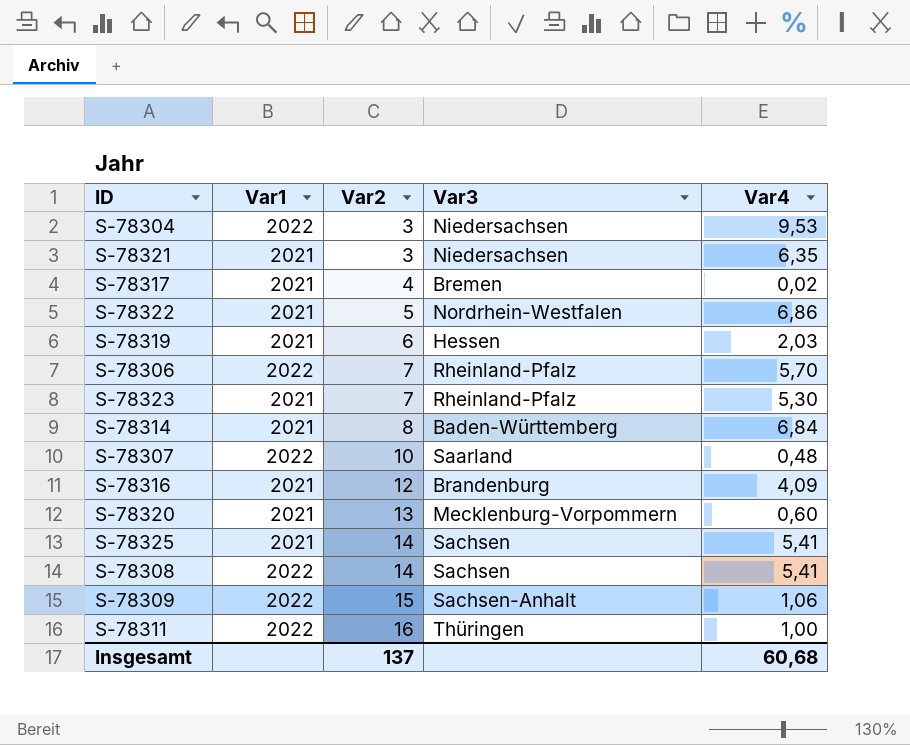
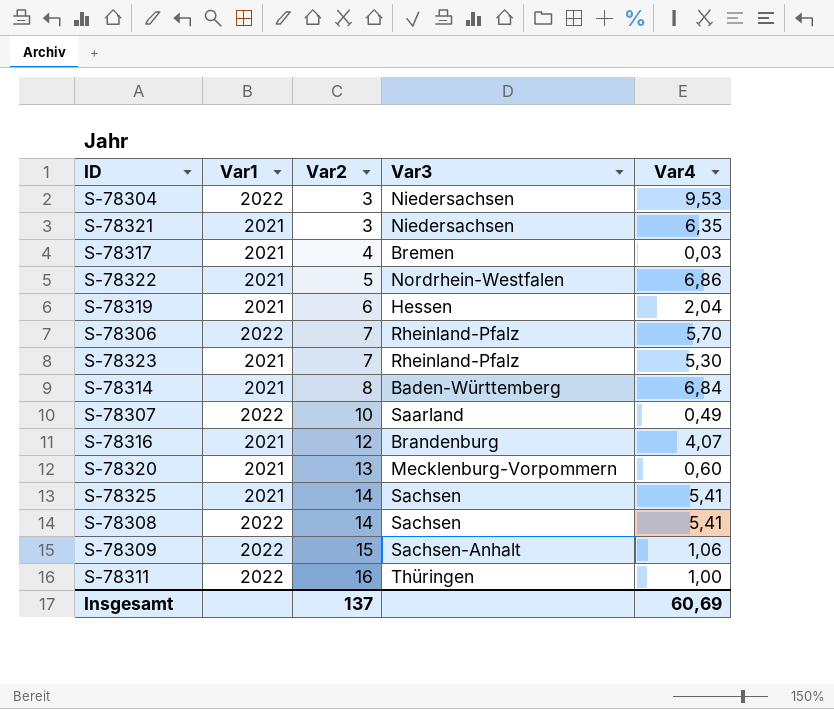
S-78317 | Var4: 0,02 -> 0,03
S-78319 | Var4: 2,03 -> 2,04
S-78307 | Var4: 0,48 -> 0,49
S-78316 | Var4: 4,09 -> 4,07
Insgesamt | Var4: 60,68 -> 60,69

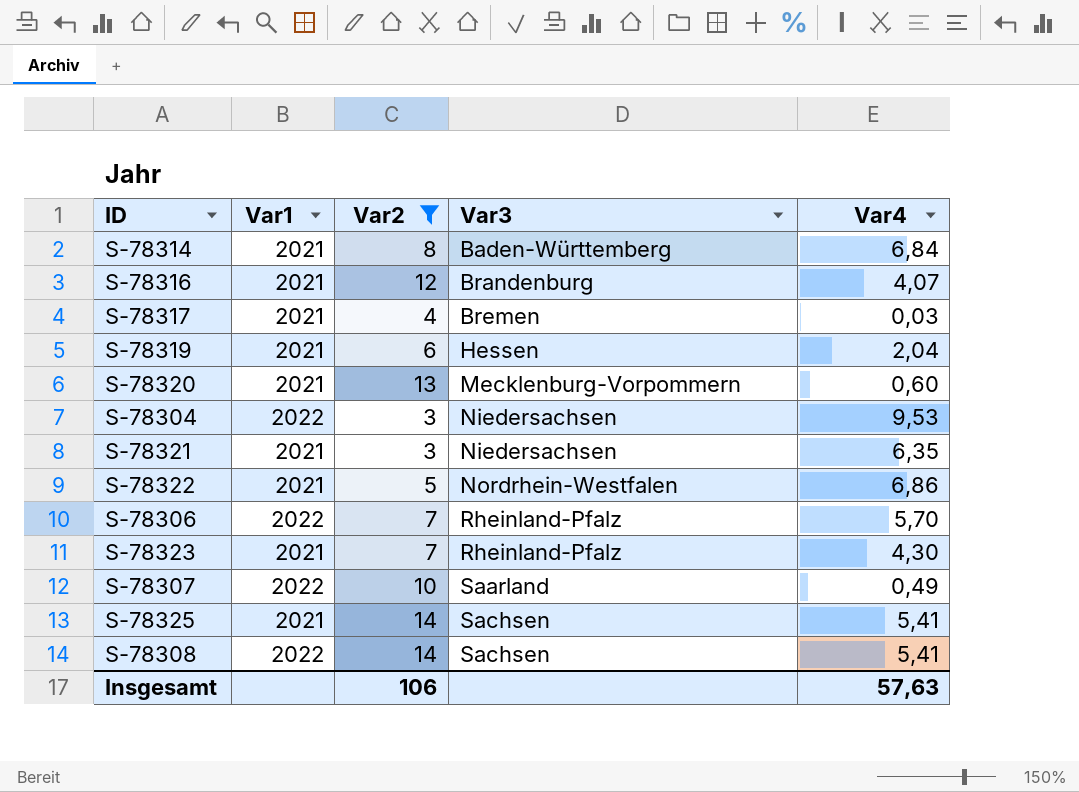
filter: none -> Var2 <= 14
row order: Var2 ascending -> Var3 ascending
S-78323 | Var4: 5,30 -> 4,30
Insgesamt | Var2: 137 -> 106
Insgesamt | Var4: 60,69 -> 57,63

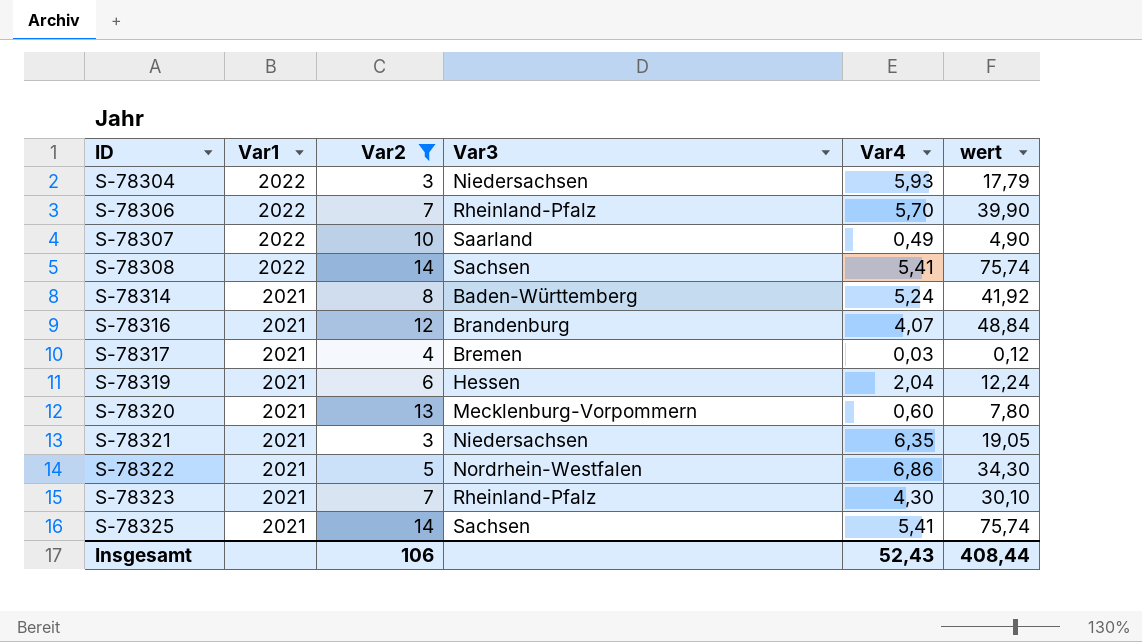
row order: Var3 ascending -> ID ascending
column wert | formula: none -> [Var2] * [Var4]
S-78304 | Var4: 9,53 -> 5,93
S-78314 | Var4: 6,84 -> 5,24
Insgesamt | Var4: 57,63 -> 52,43

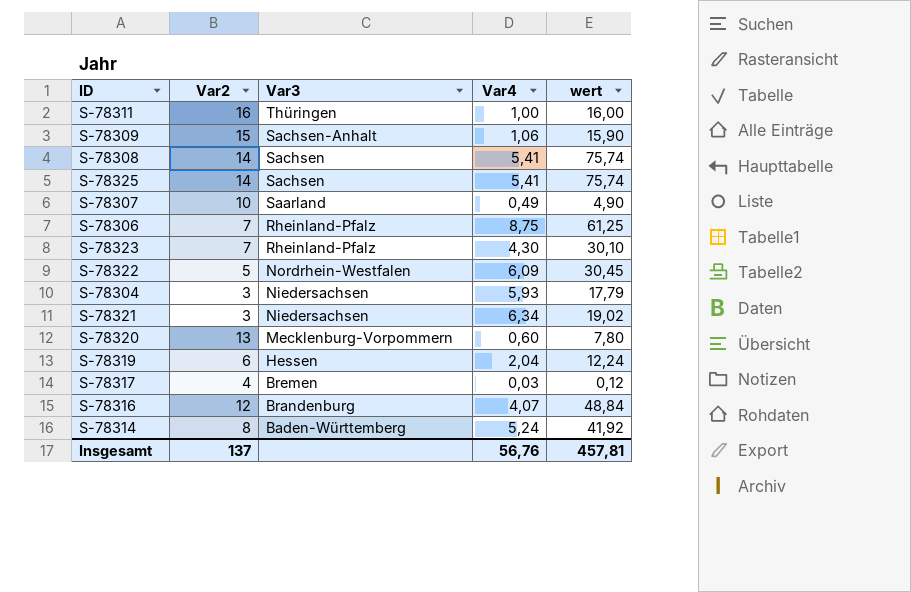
filter: Var2 <= 14 -> none
row order: ID ascending -> Var3 descending
column Var1 | position: 2 -> none
S-78306 | Var4: 5,70 -> 8,75
S-78306 | wert: 39,90 -> 61,25
S-78322 | Var4: 6,86 -> 6,09
S-78322 | wert: 34,30 -> 30,45
S-78321 | Var4: 6,35 -> 6,34
S-78321 | wert: 19,05 -> 19,02
Insgesamt | Var2: 106 -> 137
Insgesamt | Var4: 52,43 -> 56,76
Insgesamt | wert: 408,44 -> 457,81

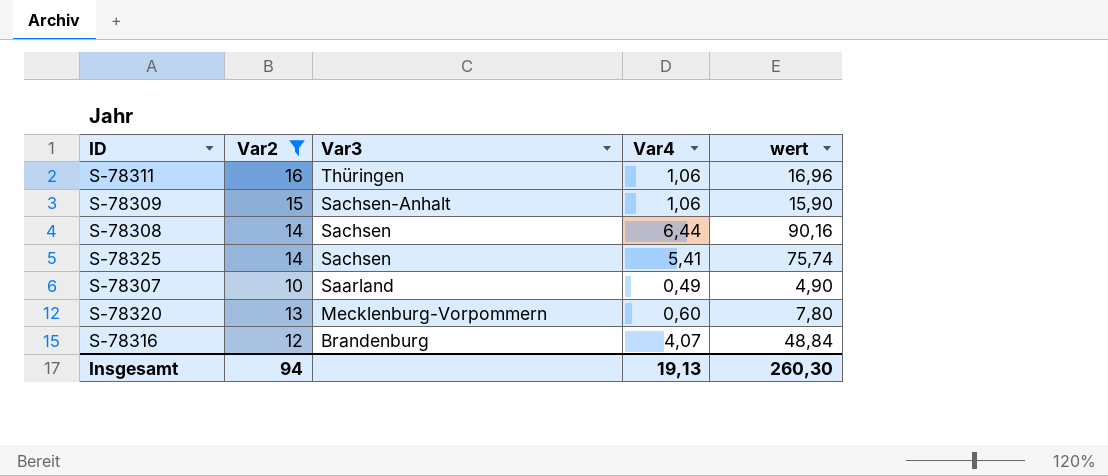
filter: none -> Var2 >= 10
S-78311 | Var4: 1,00 -> 1,06
S-78311 | wert: 16,00 -> 16,96
S-78308 | Var4: 5,41 -> 6,44
S-78308 | wert: 75,74 -> 90,16
Insgesamt | Var2: 137 -> 94
Insgesamt | Var4: 56,76 -> 19,13
Insgesamt | wert: 457,81 -> 260,30

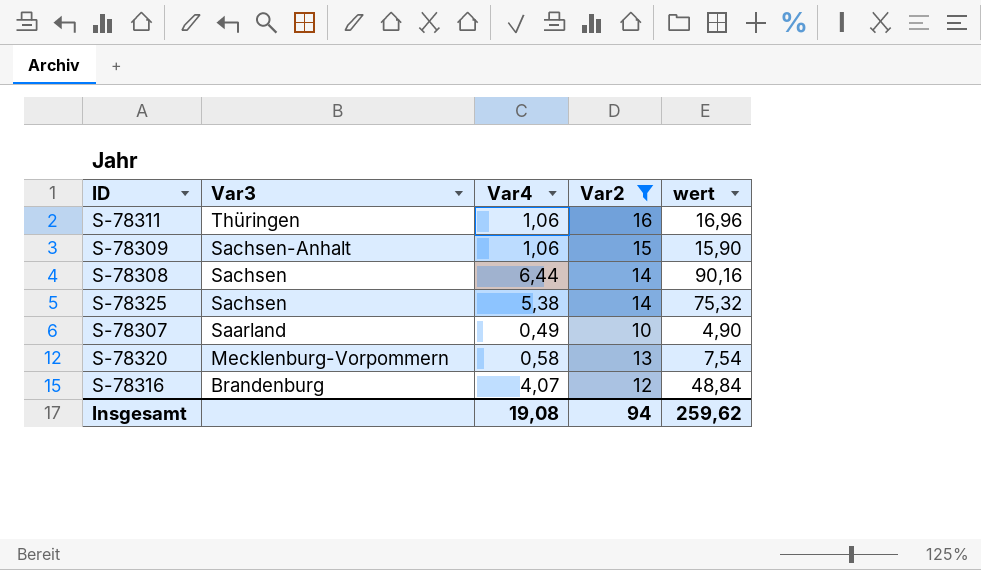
column Var2 | position: 2 -> 4
S-78325 | Var4: 5,41 -> 5,38
S-78325 | wert: 75,74 -> 75,32
S-78320 | Var4: 0,60 -> 0,58
S-78320 | wert: 7,80 -> 7,54
Insgesamt | Var4: 19,13 -> 19,08
Insgesamt | wert: 260,30 -> 259,62

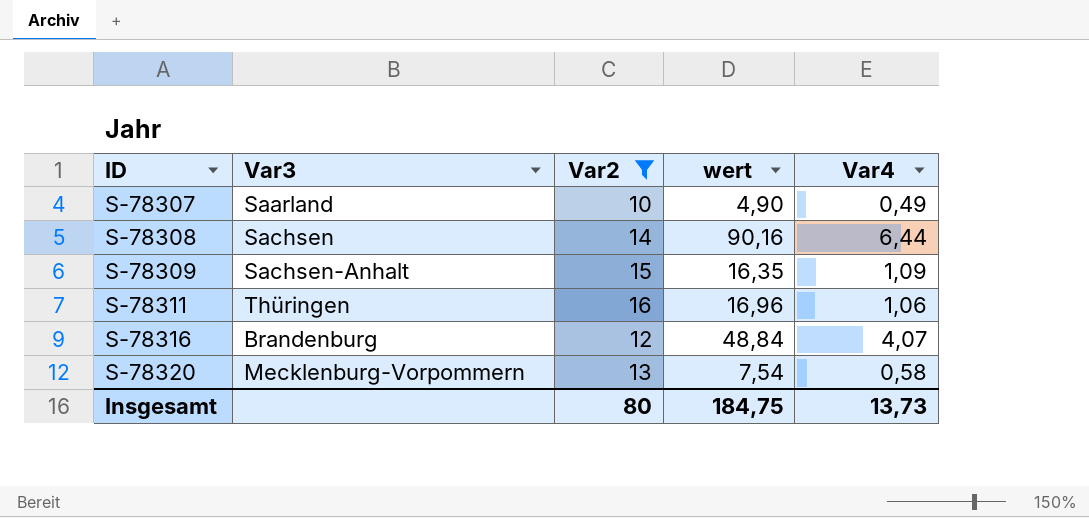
row order: Var3 descending -> ID ascending
column Var4 | position: 3 -> 5
row S-78325: Sachsen | 5,38 | 14 | 75,32 -> none
S-78309 | wert: 15,90 -> 16,35
S-78309 | Var4: 1,06 -> 1,09
Insgesamt | Var2: 94 -> 80
Insgesamt | wert: 259,62 -> 184,75
Insgesamt | Var4: 19,08 -> 13,73

